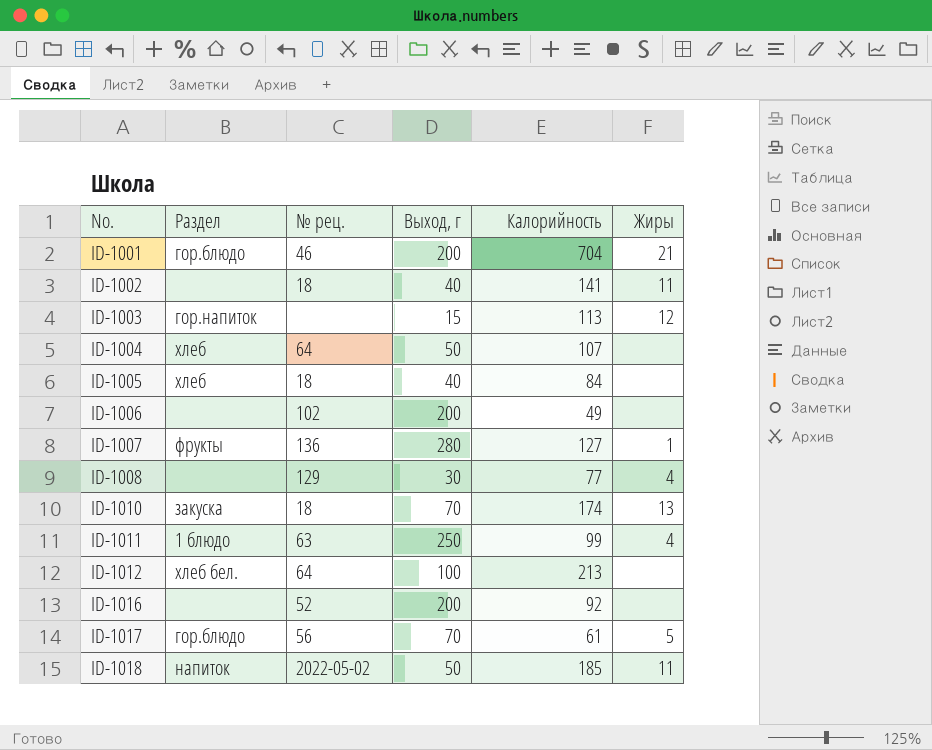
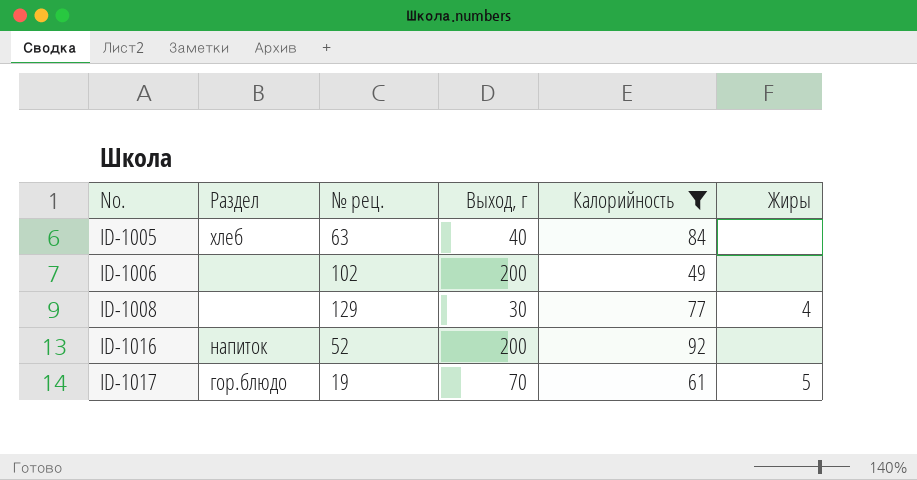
filter: none -> Калорийность <= 92
ID-1005 | № рец.: 18 -> 63
ID-1016 | Раздел: none -> напиток
ID-1017 | № рец.: 56 -> 19

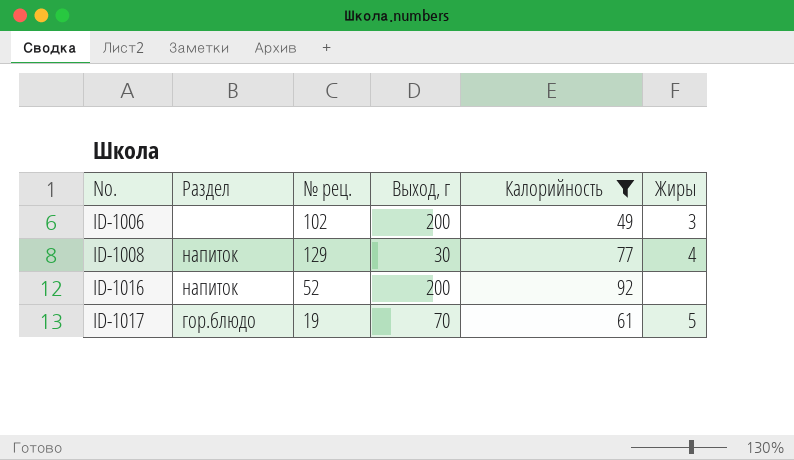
row ID-1005: хлеб | 63 | 40 | 84 | none -> none
ID-1006 | Жиры: none -> 3
ID-1008 | Раздел: none -> напиток

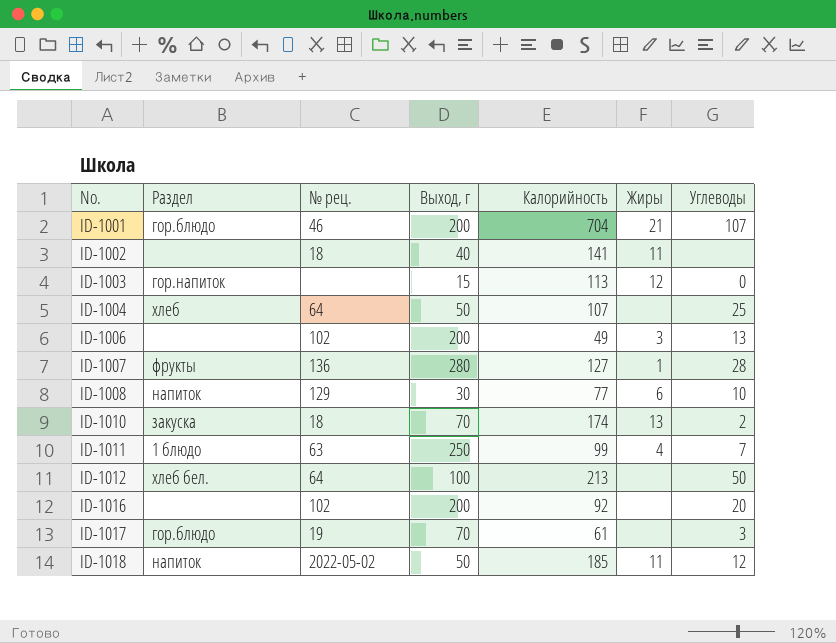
filter: Калорийность <= 92 -> none
column Углеводы | position: none -> 7
ID-1008 | Жиры: 4 -> 6
ID-1016 | Раздел: напиток -> none
ID-1016 | № рец.: 52 -> 102
ID-1017 | Жиры: 5 -> none

